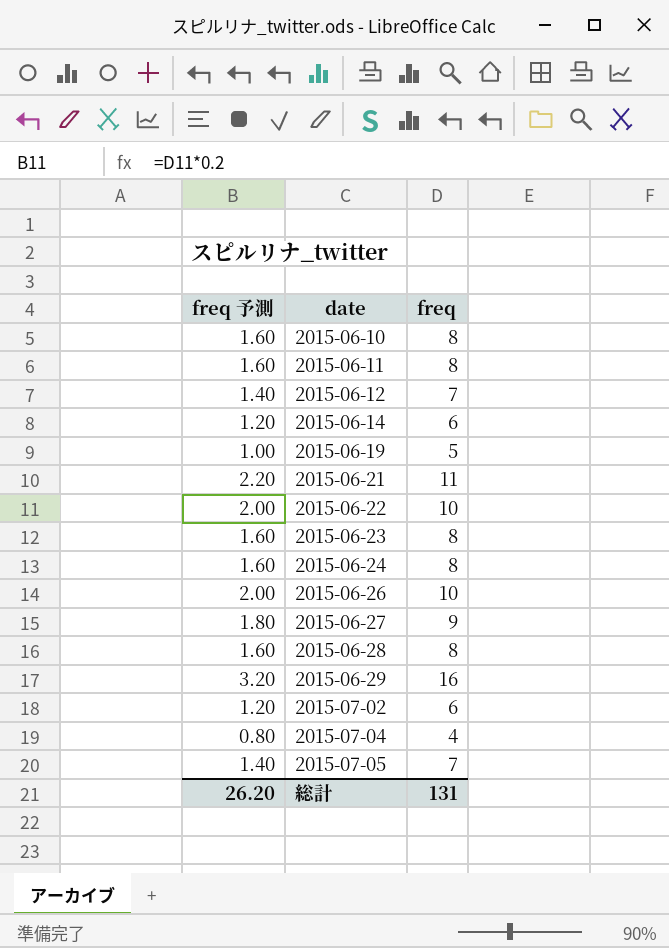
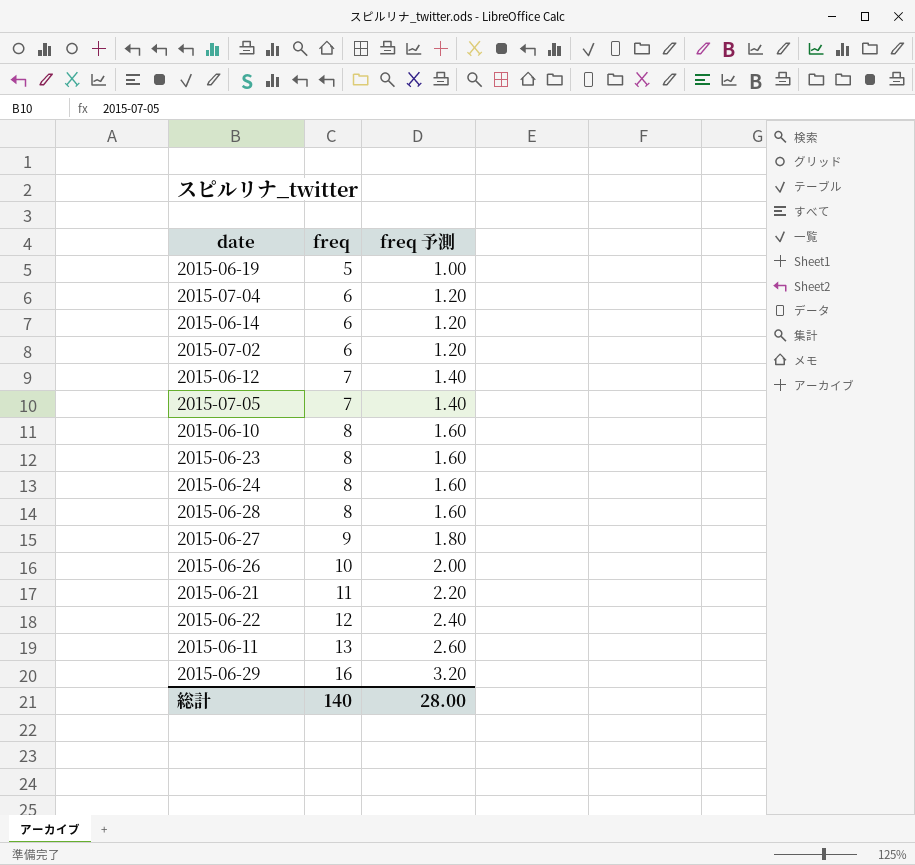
row order: date ascending -> freq ascending
column freq 予測 | position: 1 -> 3
2015-07-04 | freq: 4 -> 6
2015-07-04 | freq 予測: 0.80 -> 1.20
2015-06-22 | freq: 10 -> 12
2015-06-22 | freq 予測: 2.00 -> 2.40
2015-06-11 | freq: 8 -> 13
2015-06-11 | freq 予測: 1.60 -> 2.60
総計 | freq: 131 -> 140
総計 | freq 予測: 26.20 -> 28.00

